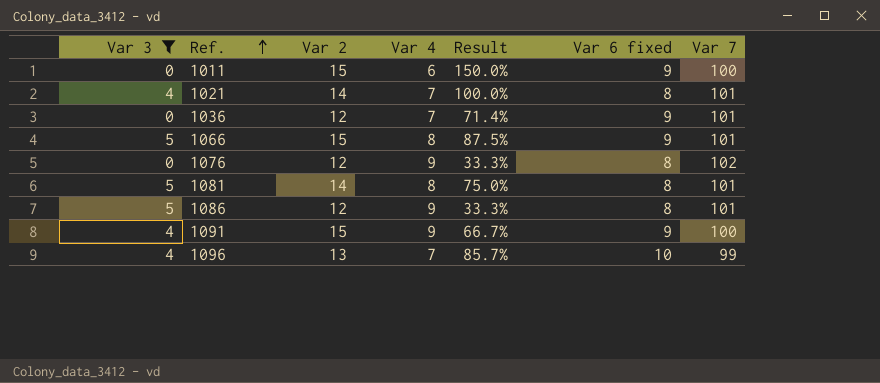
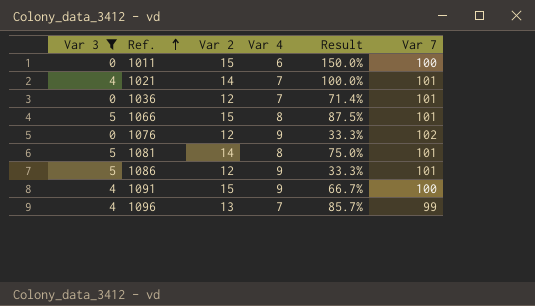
column Var 6 fixed | position: 6 -> none

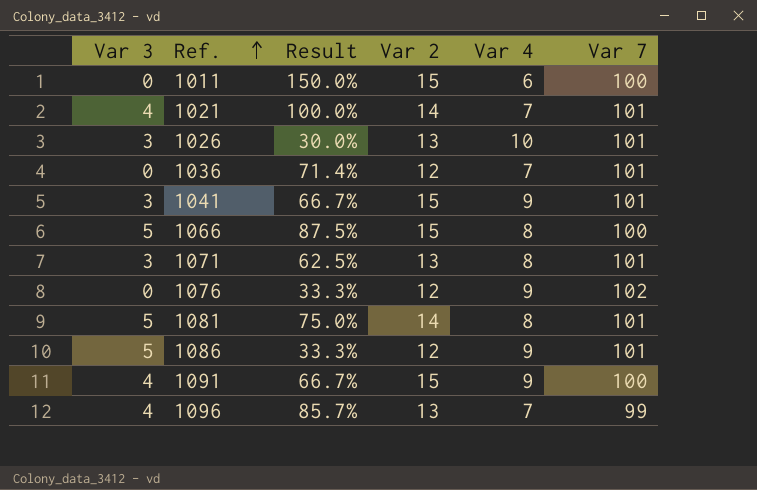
filter: Var 3 != 3 -> none
column Result | position: 5 -> 3
1066 | Var 7: 101 -> 100

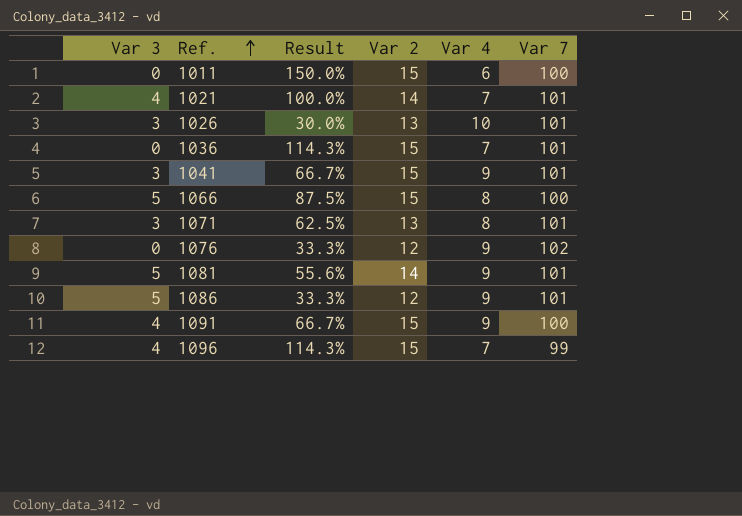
1036 | Result: 71.4% -> 114.3%
1036 | Var 2: 12 -> 15
1081 | Result: 75.0% -> 55.6%
1081 | Var 4: 8 -> 9
1096 | Result: 85.7% -> 114.3%
1096 | Var 2: 13 -> 15

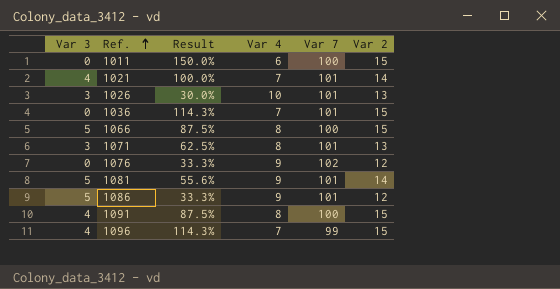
column Var 2 | position: 4 -> 6
row 1041: 3 | 66.7% | 15 | 9 | 101 -> none
1091 | Result: 66.7% -> 87.5%
1091 | Var 4: 9 -> 8

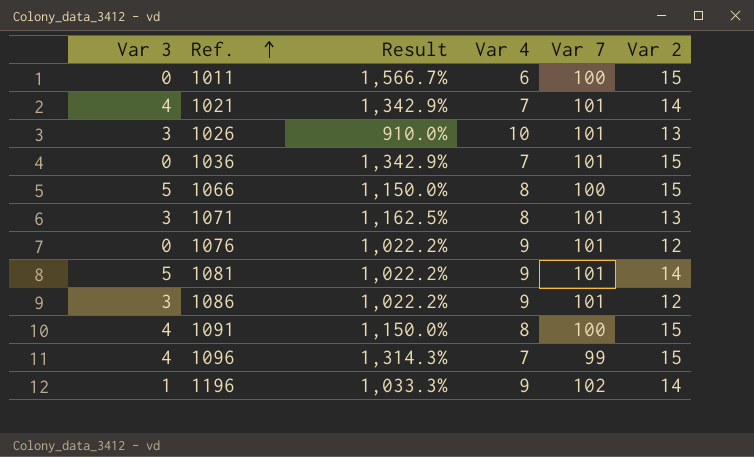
column Result | formula: ([Var 2] - [Var 4]) / [Var 4] -> ([Var 7] - [Var 4]) / [Var 4]
1076 | Var 7: 102 -> 101
1086 | Var 3: 5 -> 3
row 1196: none -> 1 | 1,033.3% | 9 | 102 | 14

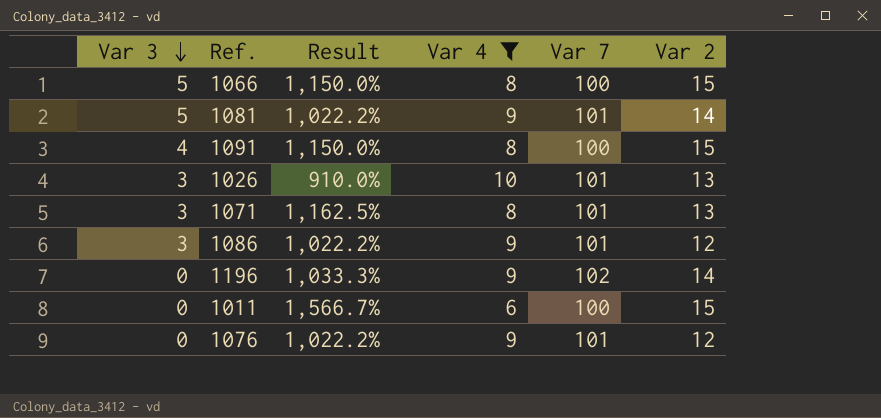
filter: none -> Var 4 != 7
row order: Ref. ascending -> Var 3 descending
1196 | Var 3: 1 -> 0

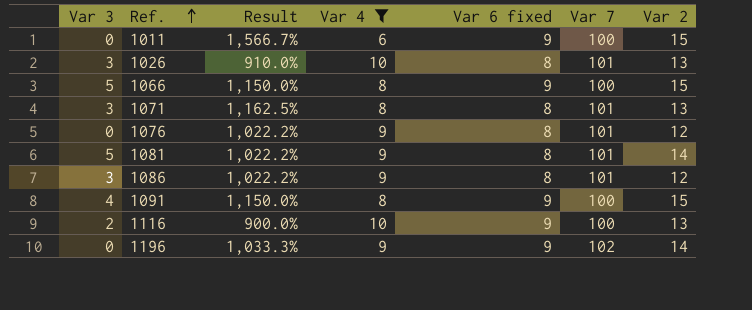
row order: Var 3 descending -> Ref. ascending
column Var 6 fixed | position: none -> 5
row 1116: none -> 2 | 900.0% | 10 | 9 | 100 | 13

